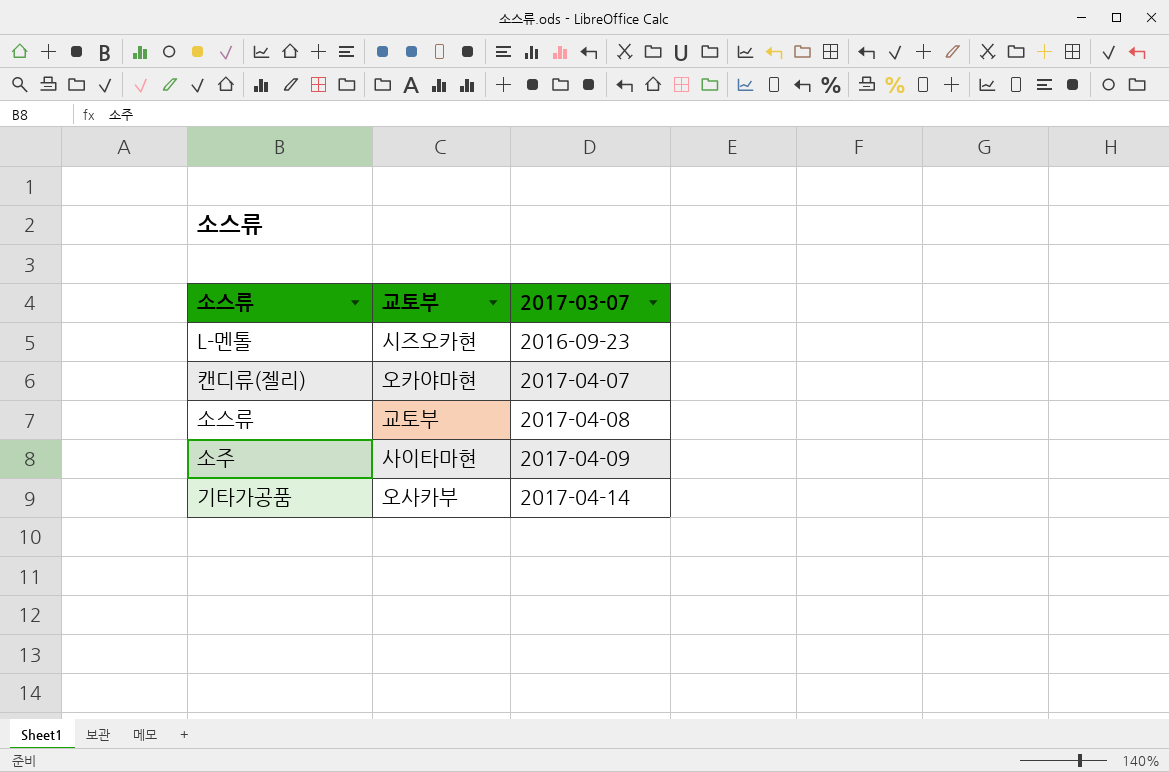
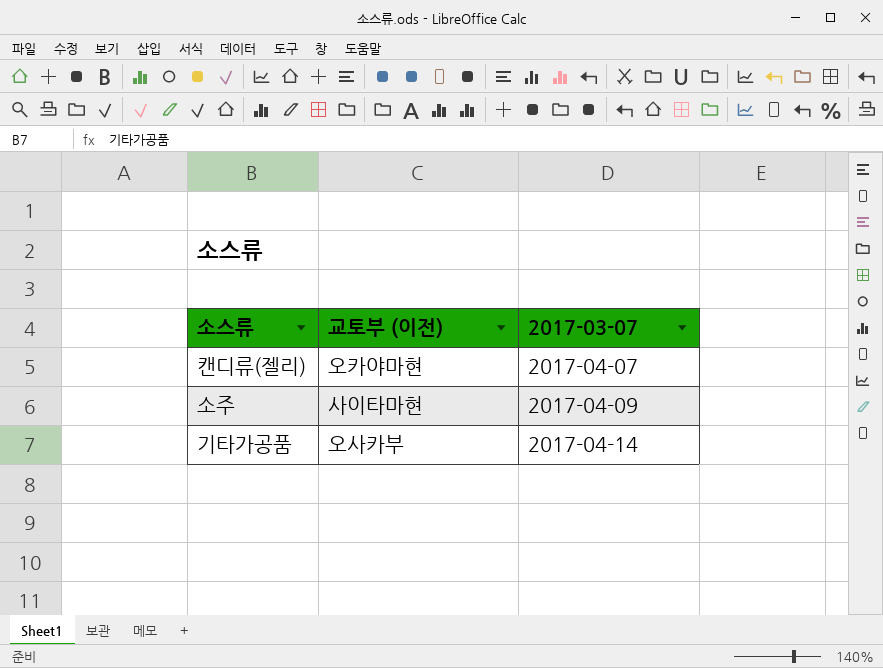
column name: 교토부 -> 교토부 (이전)
row L-멘톨: 시즈오카현 | 2016-09-23 -> none
row 소스류: 교토부 | 2017-04-08 -> none

